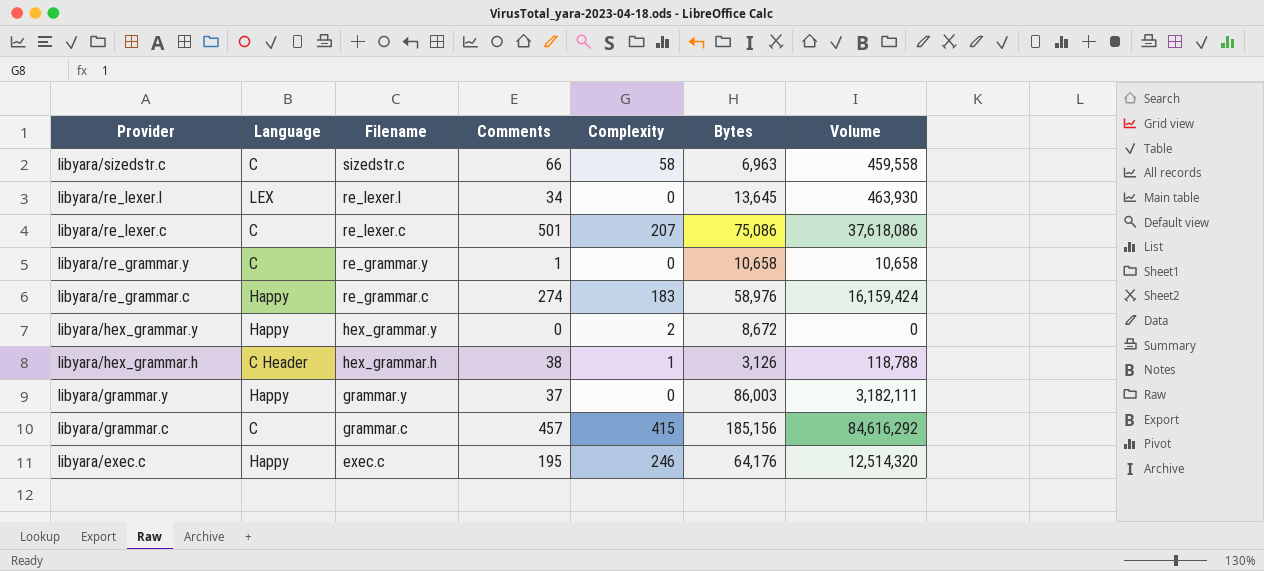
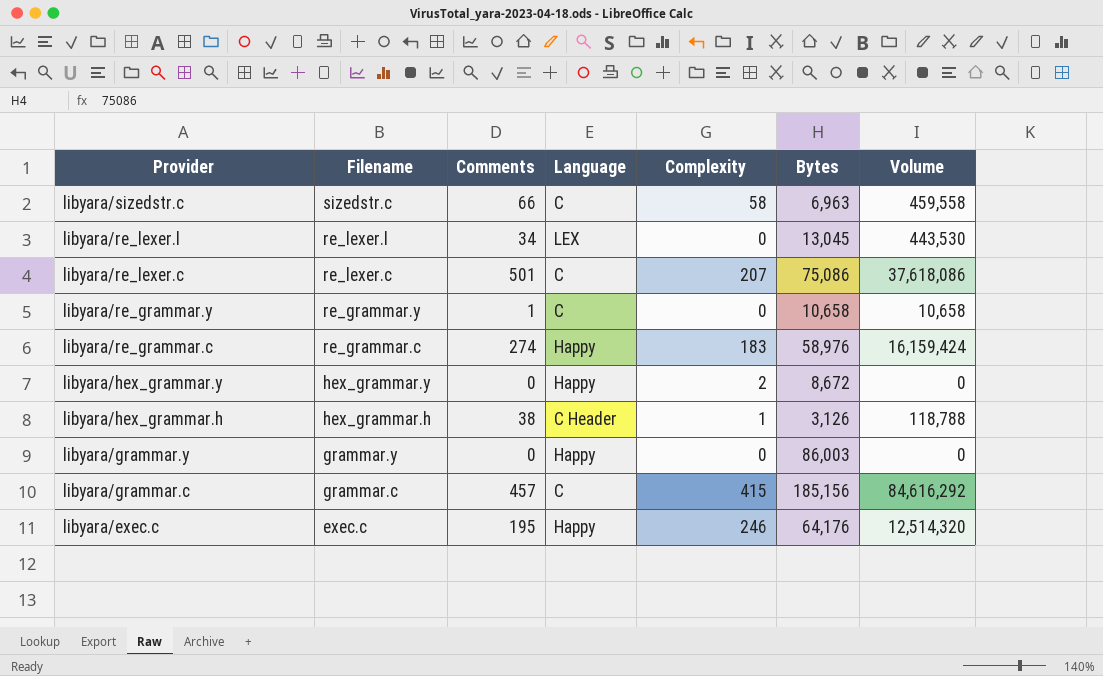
column Language | position: 2 -> 4
libyara/re_lexer.l | Bytes: 13,645 -> 13,045
libyara/re_lexer.l | Volume: 463,930 -> 443,530
libyara/grammar.y | Comments: 37 -> 0
libyara/grammar.y | Volume: 3,182,111 -> 0

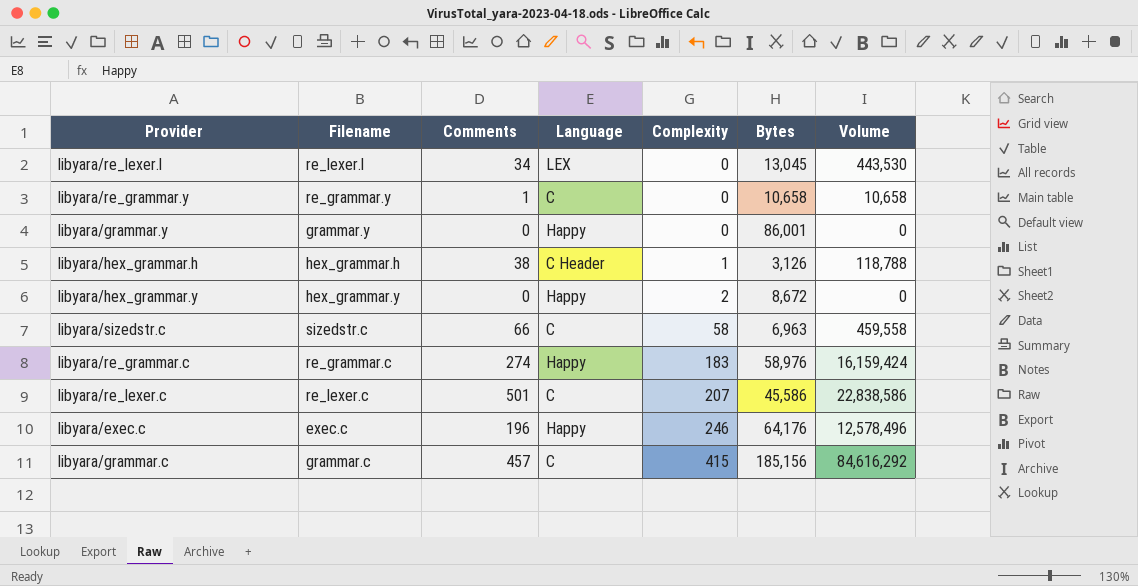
row order: Provider descending -> Complexity ascending
libyara/grammar.y | Bytes: 86,003 -> 86,001
libyara/re_lexer.c | Bytes: 75,086 -> 45,586
libyara/re_lexer.c | Volume: 37,618,086 -> 22,838,586
libyara/exec.c | Comments: 195 -> 196
libyara/exec.c | Volume: 12,514,320 -> 12,578,496

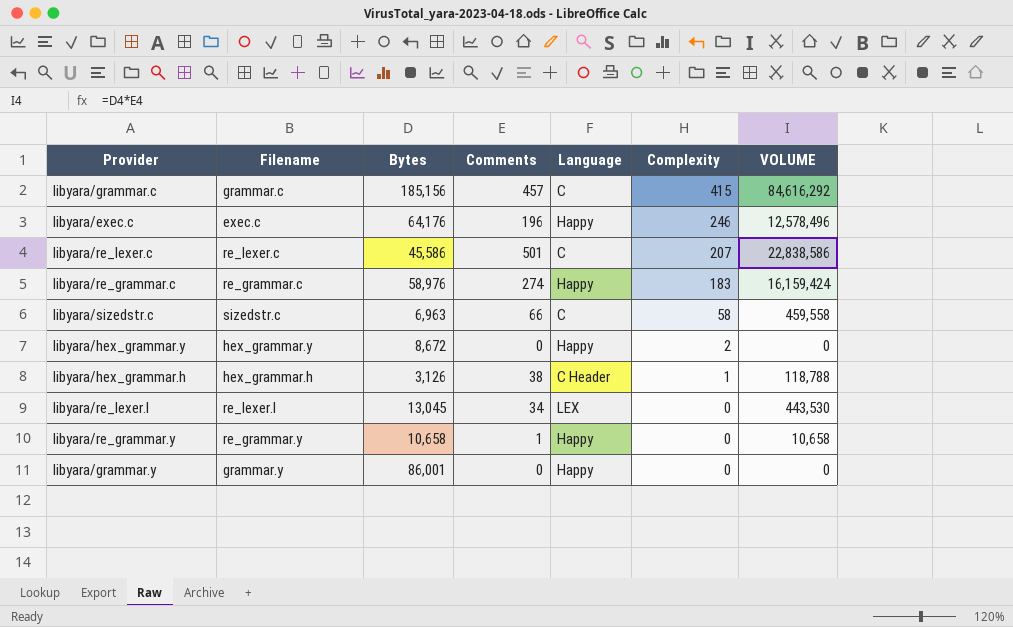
row order: Complexity ascending -> Complexity descending
column Bytes | position: 6 -> 3
column name: Volume -> VOLUME
libyara/re_grammar.y | Language: C -> Happy

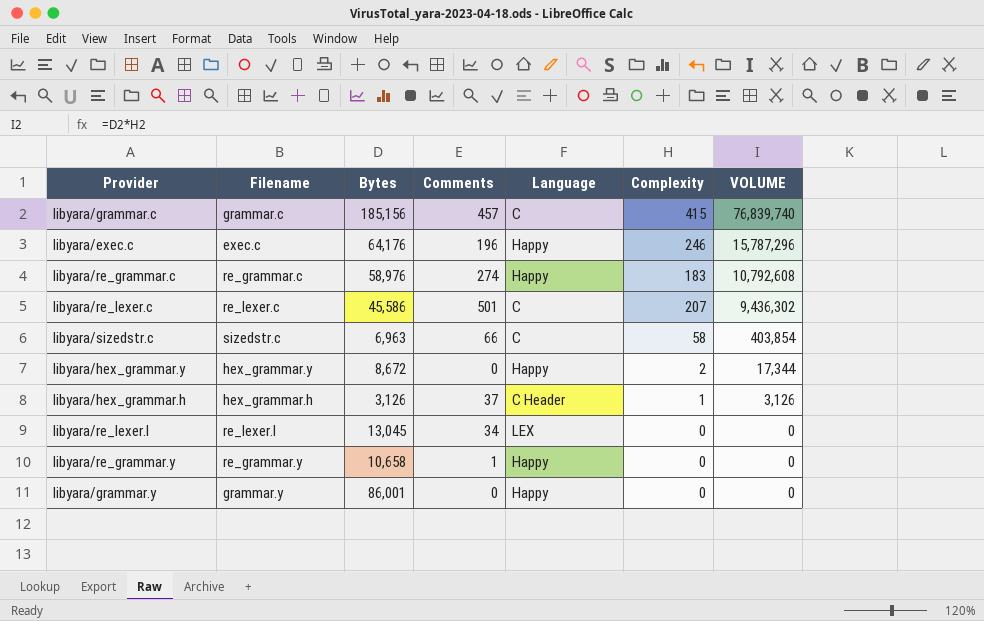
row order: Complexity descending -> VOLUME descending
column VOLUME | formula: [Bytes] * [Comments] -> [Bytes] * [Complexity]
libyara/hex_grammar.h | Comments: 38 -> 37

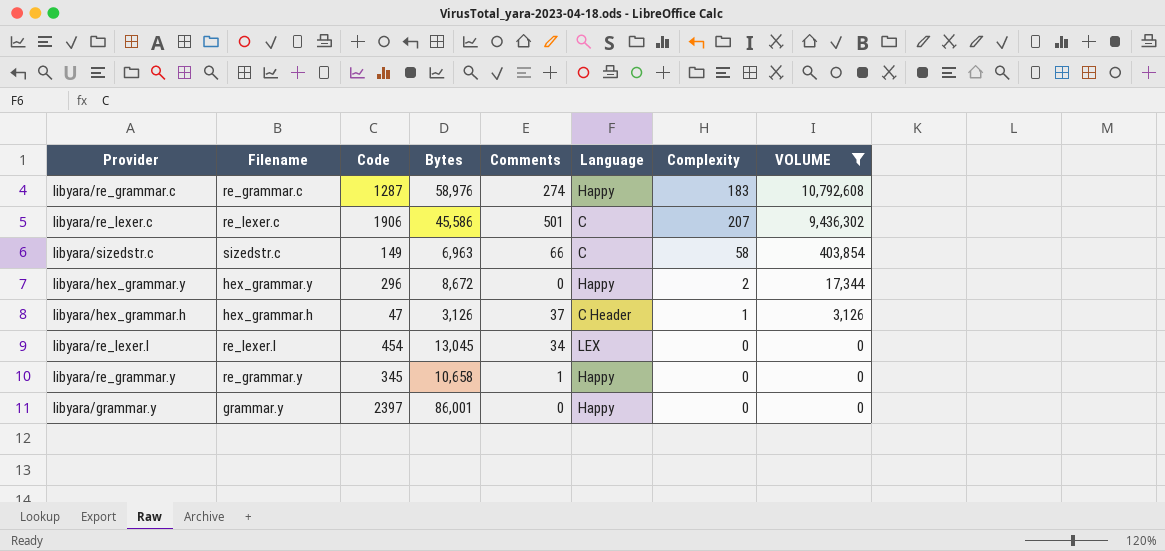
filter: none -> VOLUME <= 10,792,608
column Code | position: none -> 3

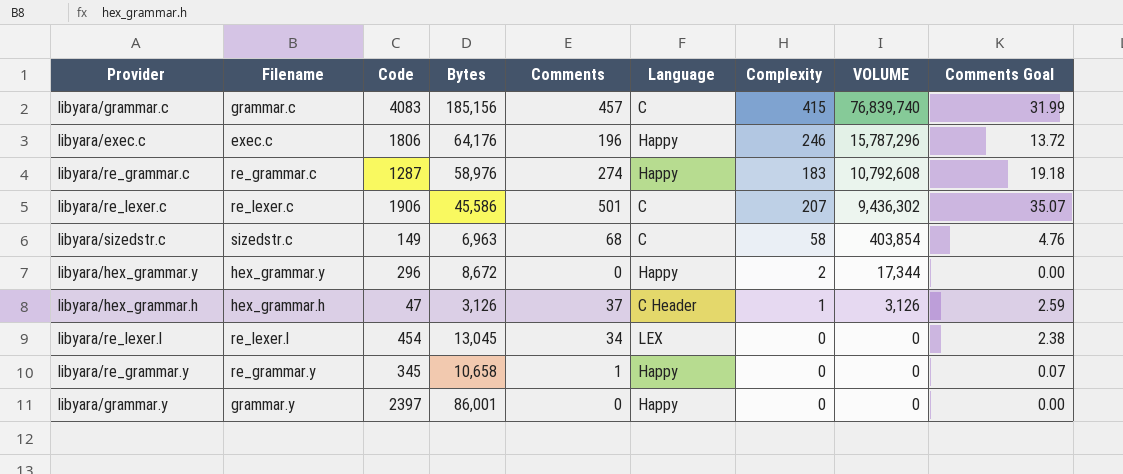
filter: VOLUME <= 10,792,608 -> none
column Comments Goal | formula: none -> [Comments] * 0.07
libyara/sizedstr.c | Comments: 66 -> 68

